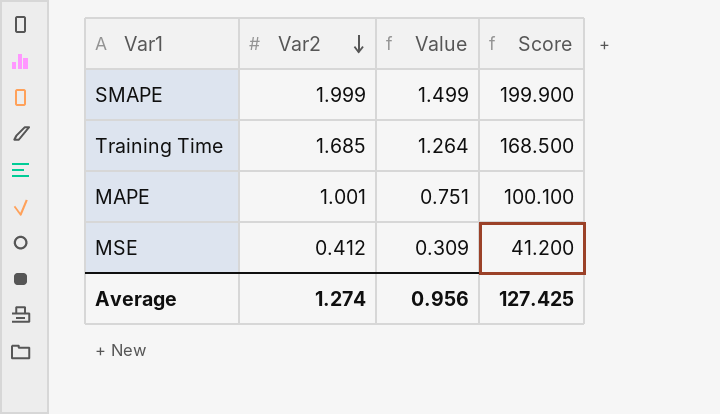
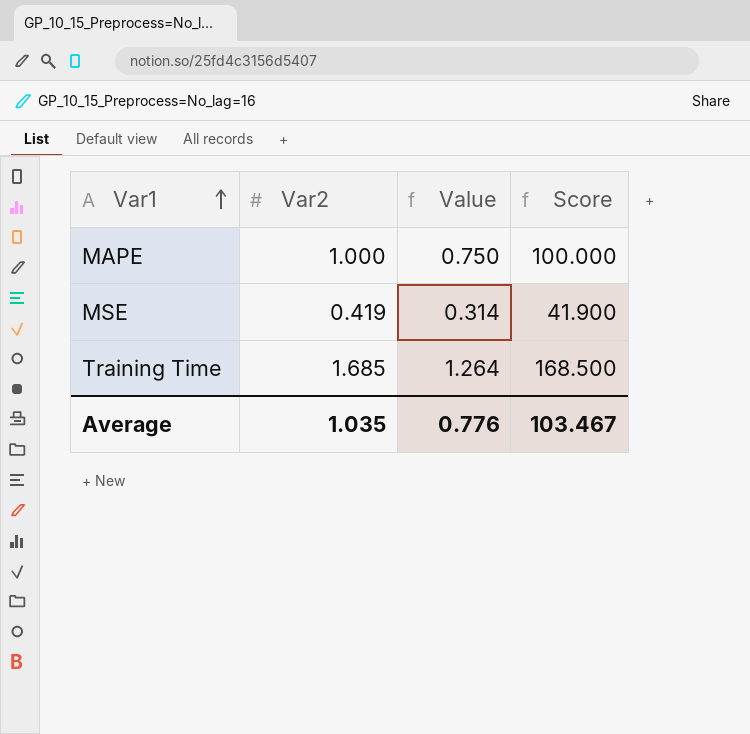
row order: Var2 descending -> Var1 ascending
row SMAPE: 1.999 | 1.499 | 199.900 -> none
MAPE | Var2: 1.001 -> 1.000
MAPE | Value: 0.751 -> 0.750
MAPE | Score: 100.100 -> 100.000
MSE | Var2: 0.412 -> 0.419
MSE | Value: 0.309 -> 0.314
MSE | Score: 41.200 -> 41.900
Average | Var2: 1.274 -> 1.035
Average | Value: 0.956 -> 0.776
Average | Score: 127.425 -> 103.467

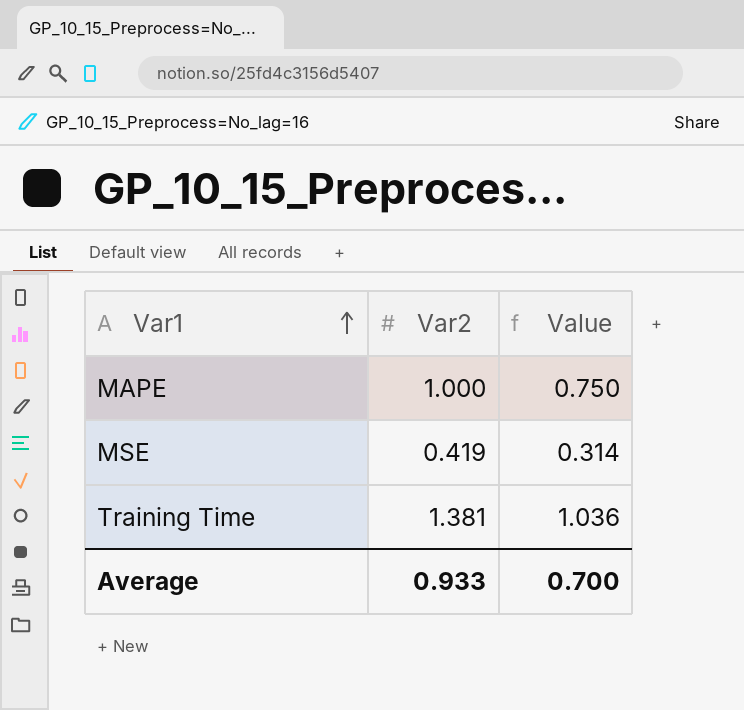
column Score | formula: [Var2] * 100 -> none
Training Time | Var2: 1.685 -> 1.381
Training Time | Value: 1.264 -> 1.036
Average | Var2: 1.035 -> 0.933
Average | Value: 0.776 -> 0.700

